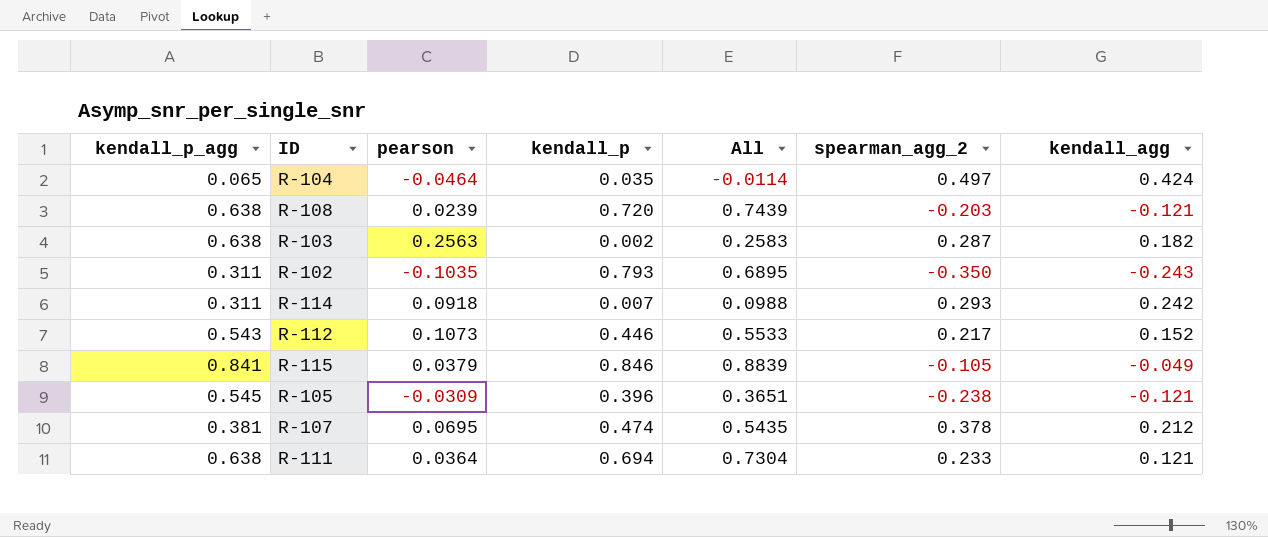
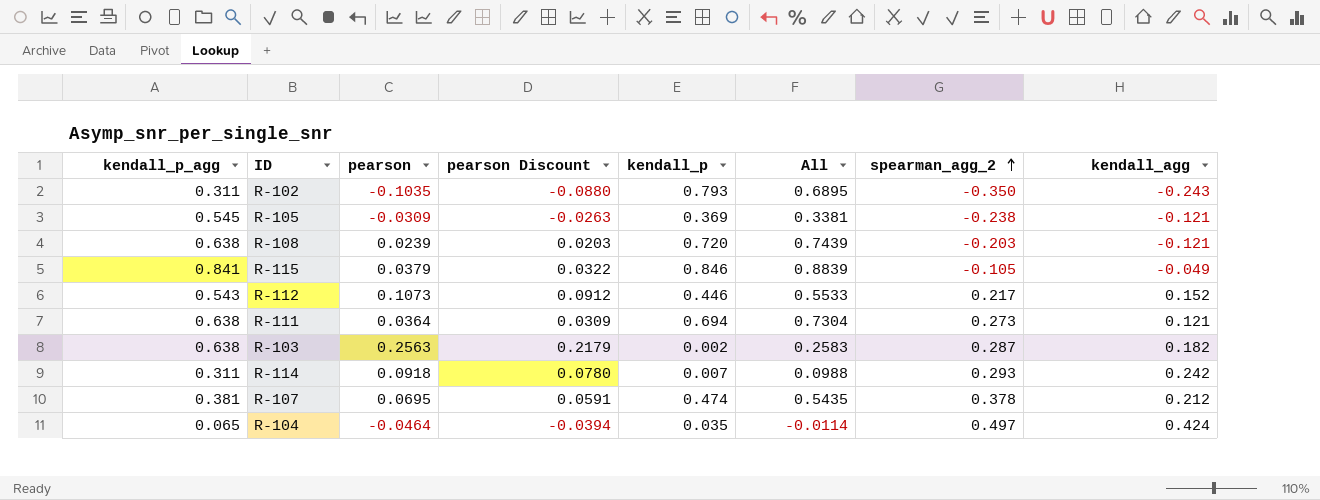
row order: none -> spearman_agg_2 ascending
column pearson Discount | formula: none -> [pearson] * 0.85
R-105 | kendall_p: 0.396 -> 0.369
R-105 | All: 0.3651 -> 0.3381
R-111 | spearman_agg_2: 0.233 -> 0.273

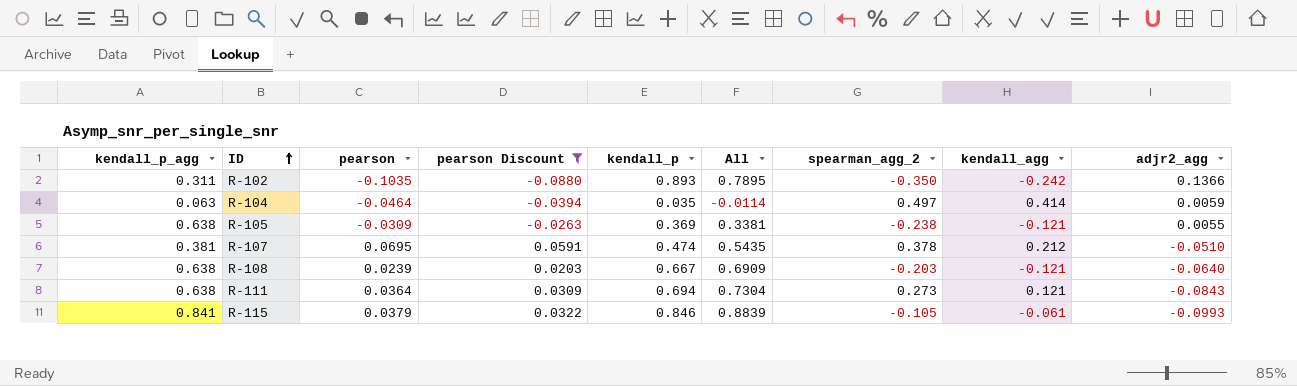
filter: none -> pearson Discount <= 0.0591
row order: spearman_agg_2 ascending -> ID ascending
column adjr2_agg | position: none -> 9
R-102 | kendall_p: 0.793 -> 0.893
R-102 | All: 0.6895 -> 0.7895
R-102 | kendall_agg: -0.243 -> -0.242
R-104 | kendall_p_agg: 0.065 -> 0.063
R-104 | kendall_agg: 0.424 -> 0.414
R-105 | kendall_p_agg: 0.545 -> 0.638
R-108 | kendall_p: 0.720 -> 0.667
R-108 | All: 0.7439 -> 0.6909
R-115 | kendall_agg: -0.049 -> -0.061

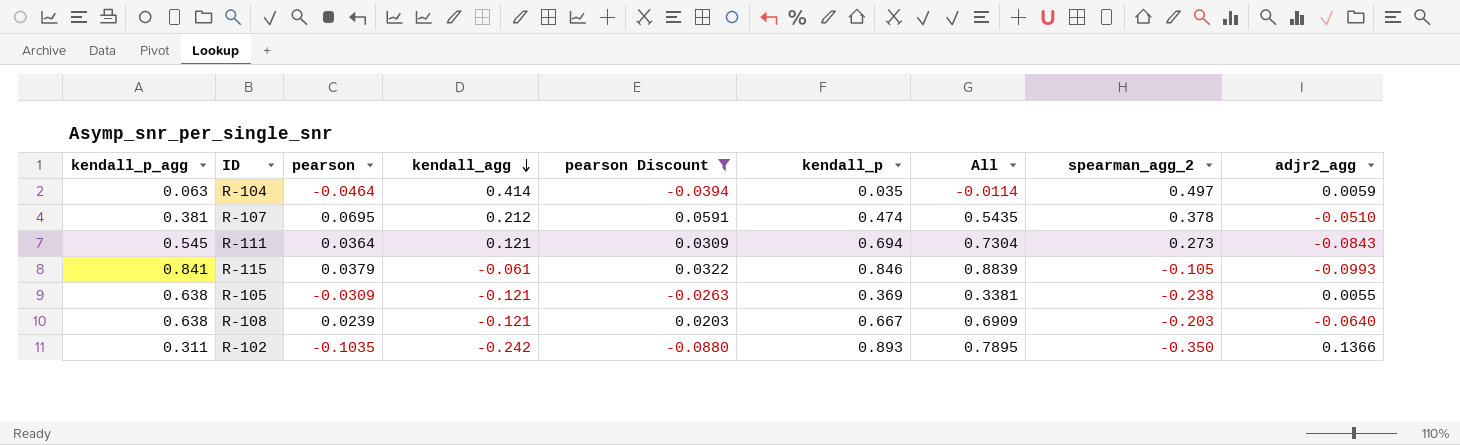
row order: ID ascending -> kendall_agg descending
column kendall_agg | position: 8 -> 4
R-111 | kendall_p_agg: 0.638 -> 0.545

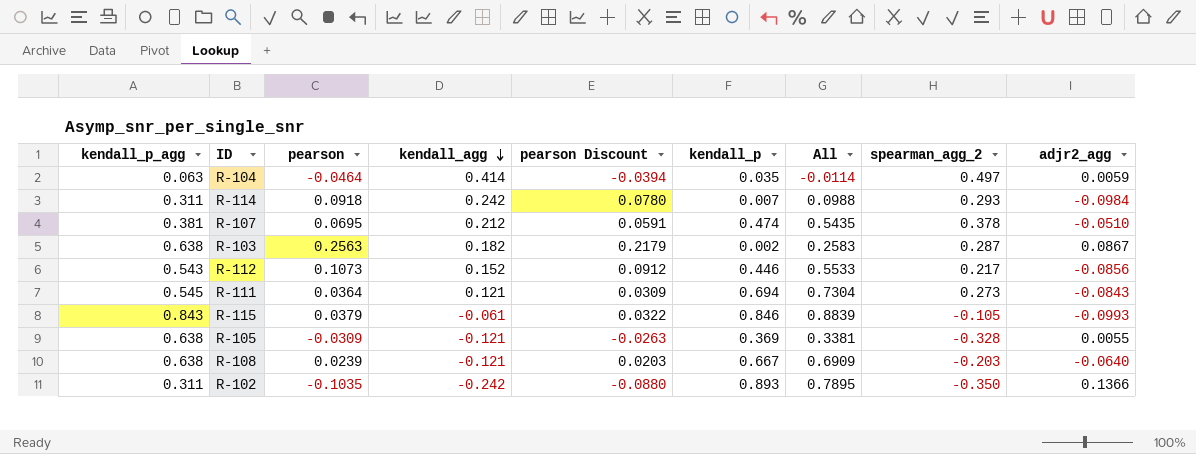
filter: pearson Discount <= 0.0591 -> none
R-115 | kendall_p_agg: 0.841 -> 0.843
R-105 | spearman_agg_2: -0.238 -> -0.328

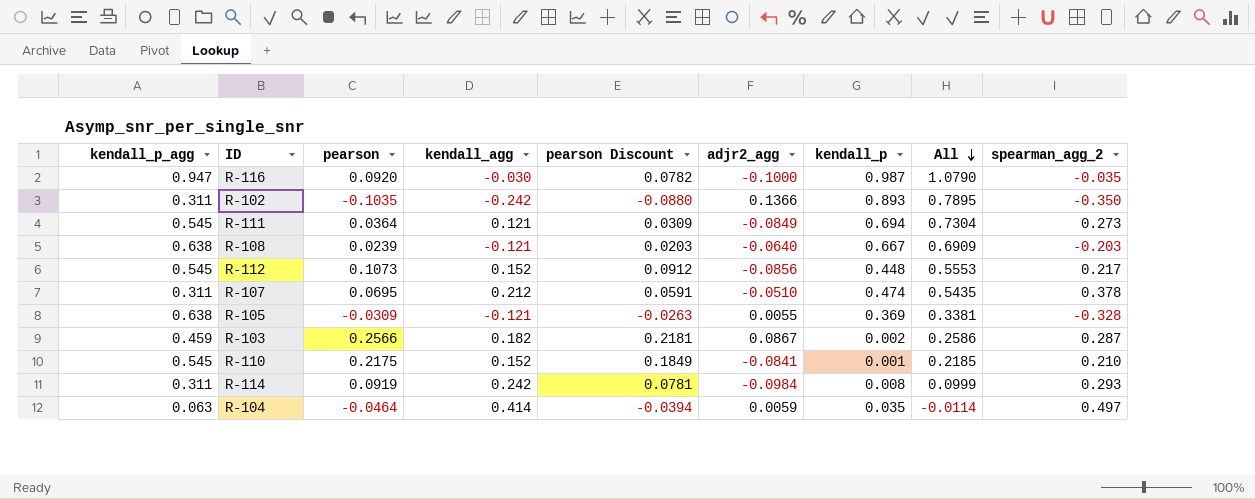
row order: kendall_agg descending -> All descending
column adjr2_agg | position: 9 -> 6
row R-115: 0.843 | 0.0379 | -0.061 | 0.0322 | 0.846 | 0.8839 | -0.105 | -0.0993 -> none
row R-116: none -> 0.947 | 0.0920 | -0.030 | 0.0782 | -0.1000 | 0.987 | 1.0790 | -0.035
R-111 | adjr2_agg: -0.0843 -> -0.0849
R-112 | kendall_p_agg: 0.543 -> 0.545
R-112 | kendall_p: 0.446 -> 0.448
R-112 | All: 0.5533 -> 0.5553
R-107 | kendall_p_agg: 0.381 -> 0.311
R-103 | kendall_p_agg: 0.638 -> 0.459
R-103 | pearson: 0.2563 -> 0.2566
R-103 | pearson Discount: 0.2179 -> 0.2181
R-103 | All: 0.2583 -> 0.2586
row R-110: none -> 0.545 | 0.2175 | 0.152 | 0.1849 | -0.0841 | 0.001 | 0.2185 | 0.210
R-114 | pearson: 0.0918 -> 0.0919
R-114 | pearson Discount: 0.0780 -> 0.0781
R-114 | kendall_p: 0.007 -> 0.008
R-114 | All: 0.0988 -> 0.0999

